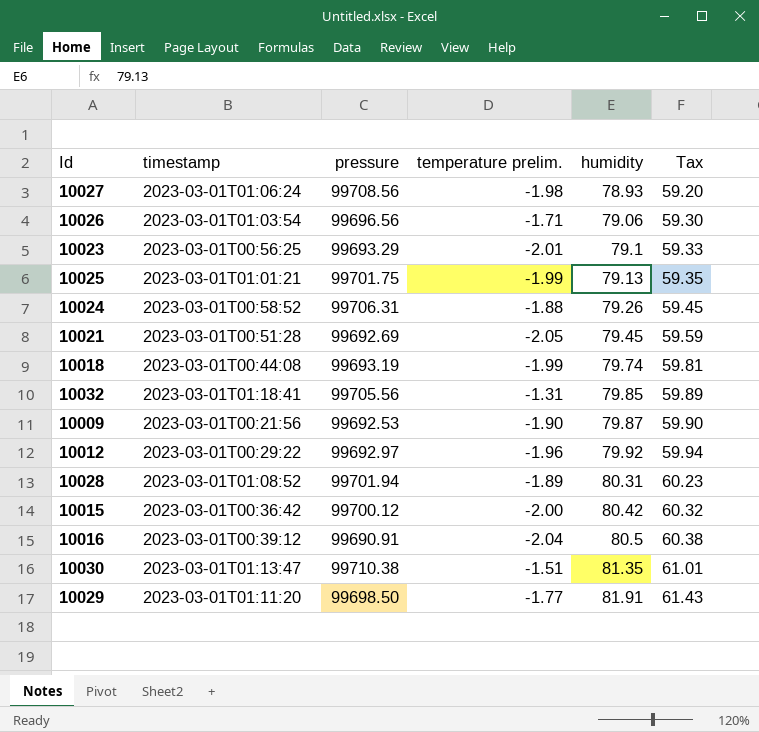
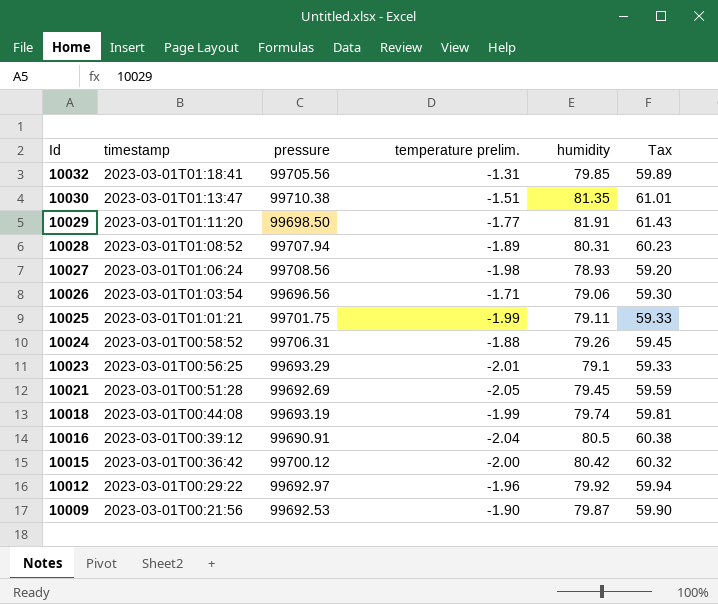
row order: humidity ascending -> Id descending
10028 | pressure: 99701.94 -> 99707.94
10025 | humidity: 79.13 -> 79.11
10025 | Tax: 59.35 -> 59.33

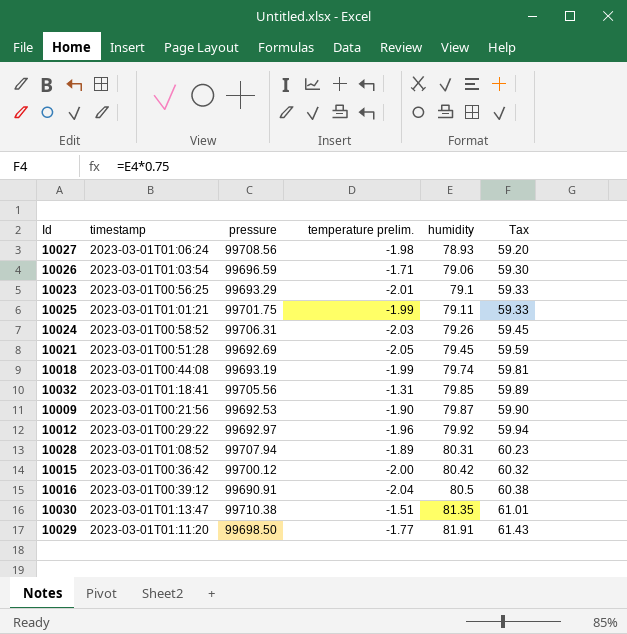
row order: Id descending -> humidity ascending
10026 | pressure: 99696.56 -> 99696.59
10024 | temperature prelim.: -1.88 -> -2.03

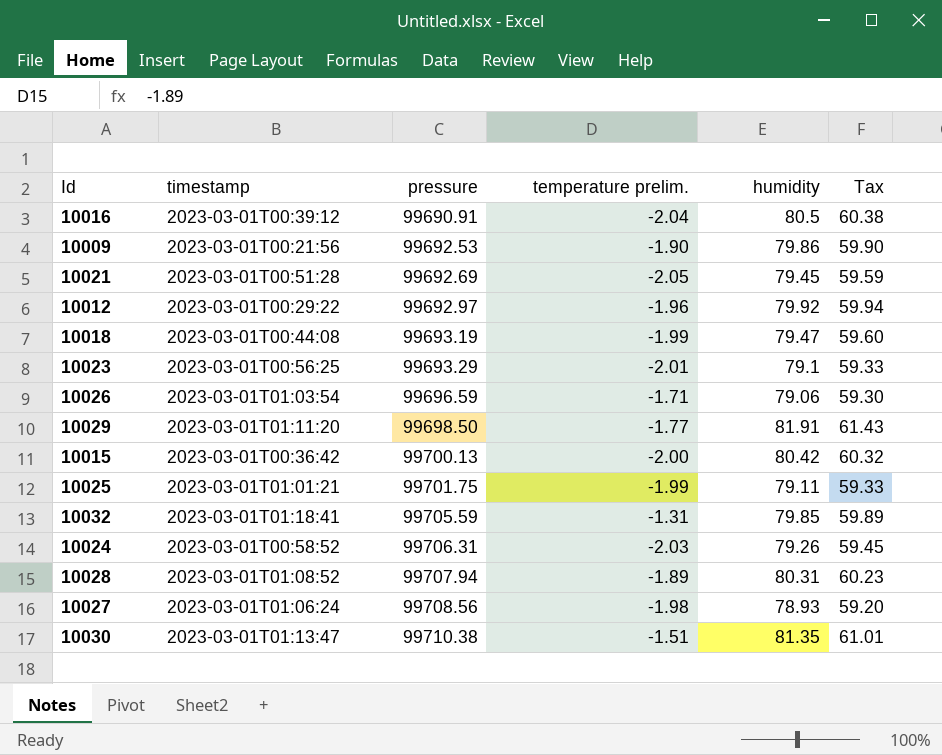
row order: humidity ascending -> pressure ascending
10009 | humidity: 79.87 -> 79.86
10018 | humidity: 79.74 -> 79.47
10018 | Tax: 59.81 -> 59.60
10015 | pressure: 99700.12 -> 99700.13
10032 | pressure: 99705.56 -> 99705.59

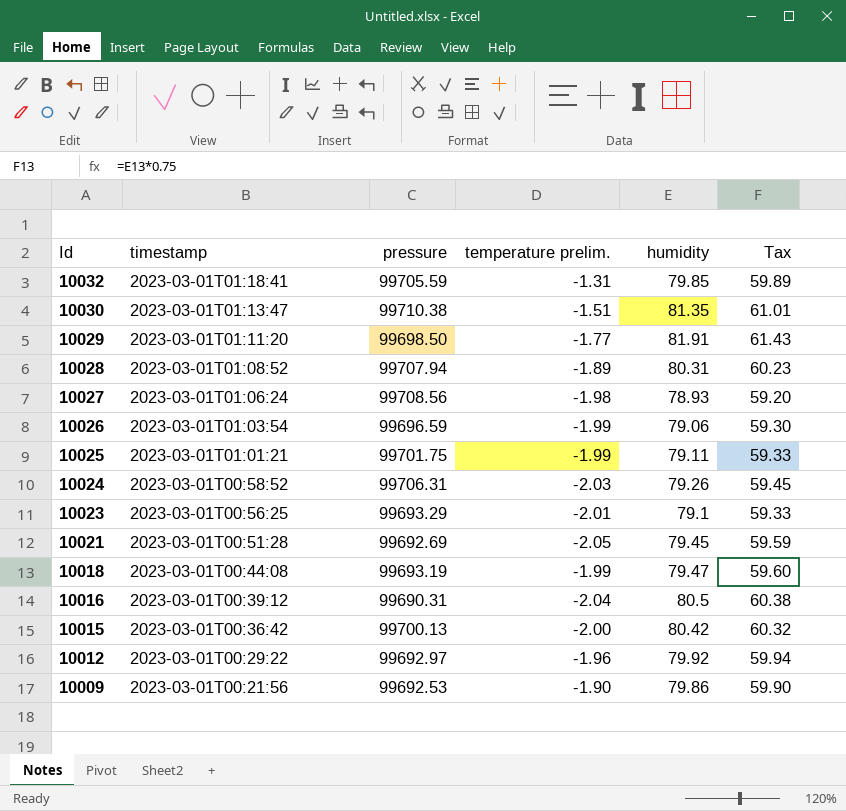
row order: pressure ascending -> Id descending
10026 | temperature prelim.: -1.71 -> -1.99
10016 | pressure: 99690.91 -> 99690.31

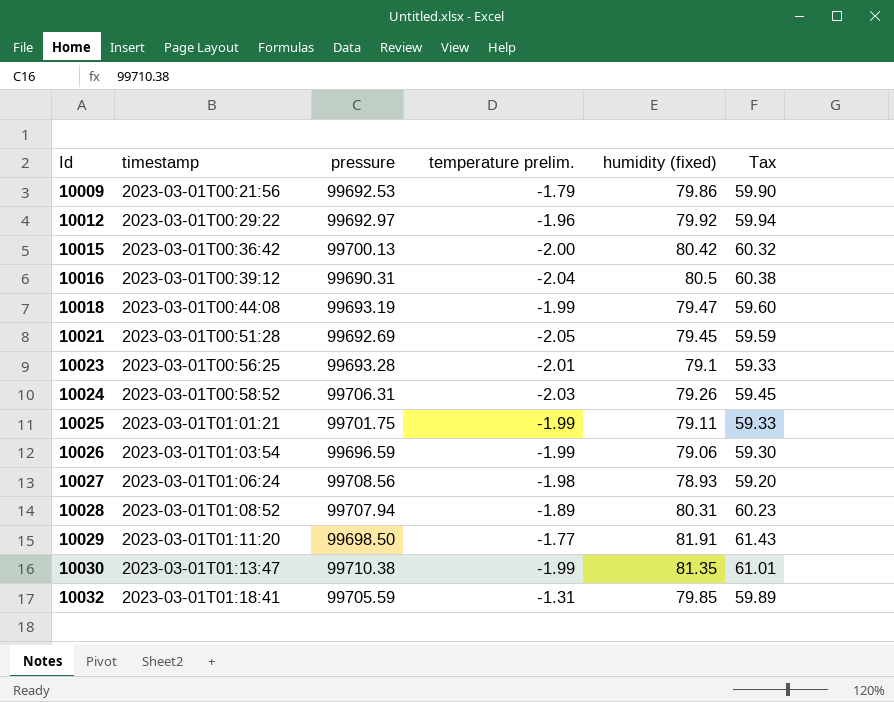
row order: Id descending -> Id ascending
column name: humidity -> humidity (fixed)
10009 | temperature prelim.: -1.90 -> -1.79
10023 | pressure: 99693.29 -> 99693.28
10030 | temperature prelim.: -1.51 -> -1.99

